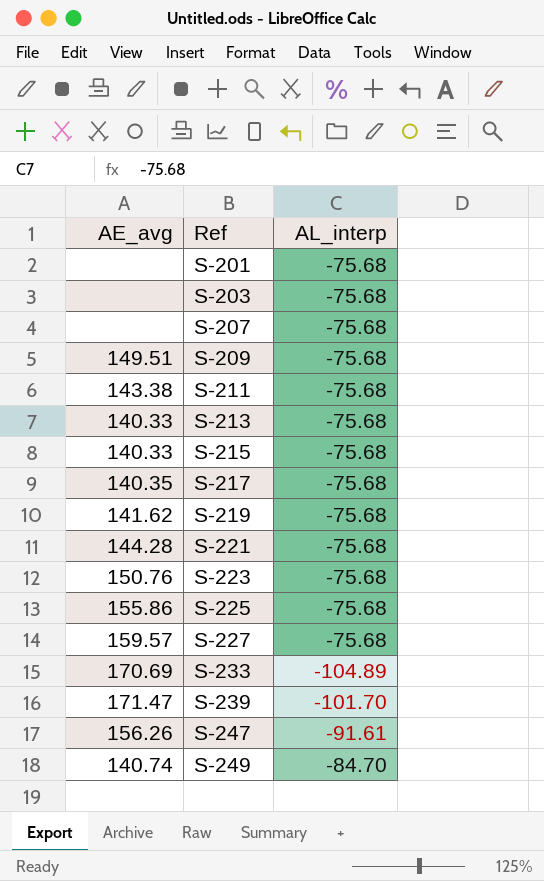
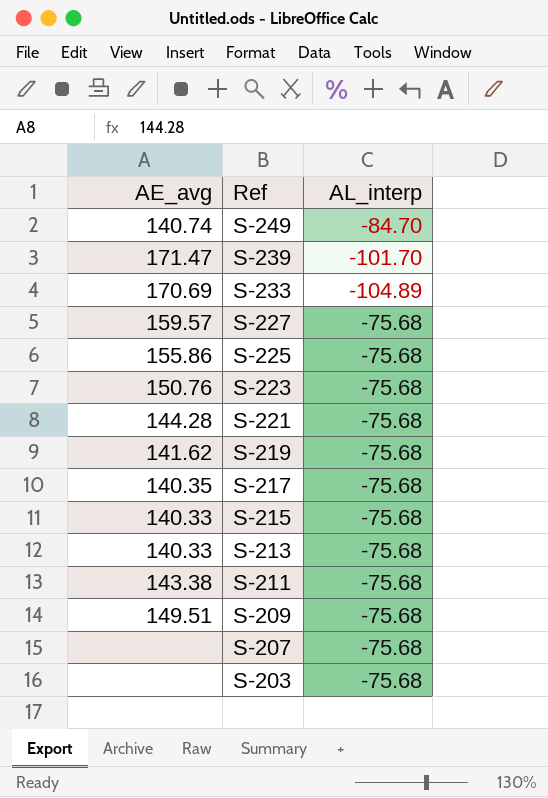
row order: Ref ascending -> Ref descending
row S-201: none | -75.68 -> none
row S-247: 156.26 | -91.61 -> none

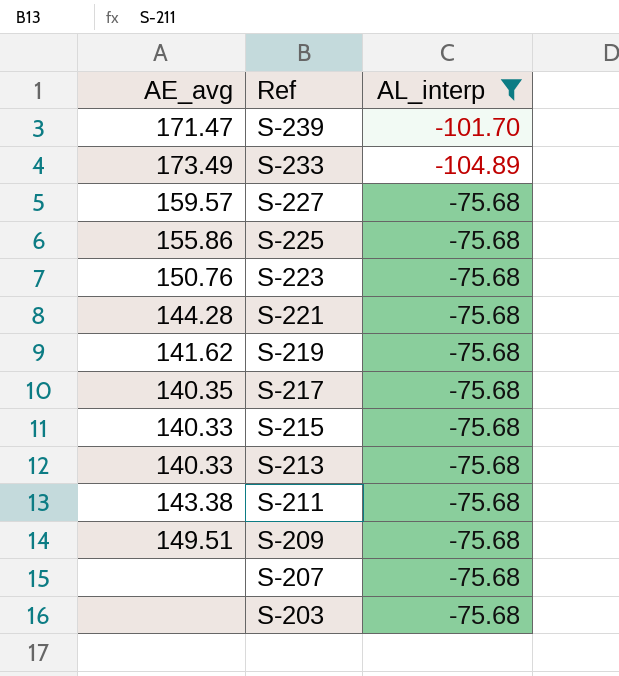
filter: none -> AL_interp != -84.70
S-233 | AE_avg: 170.69 -> 173.49

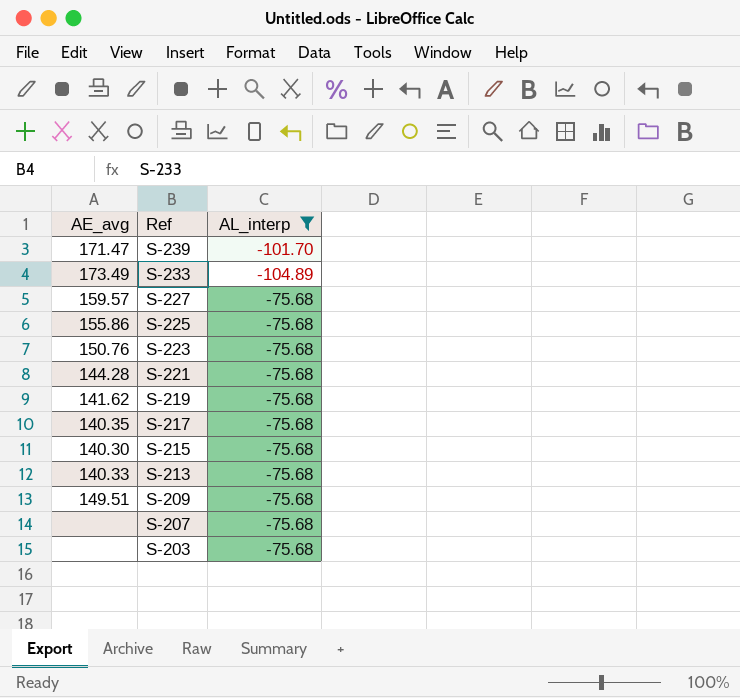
row S-211: 143.38 | -75.68 -> none
S-215 | AE_avg: 140.33 -> 140.30

